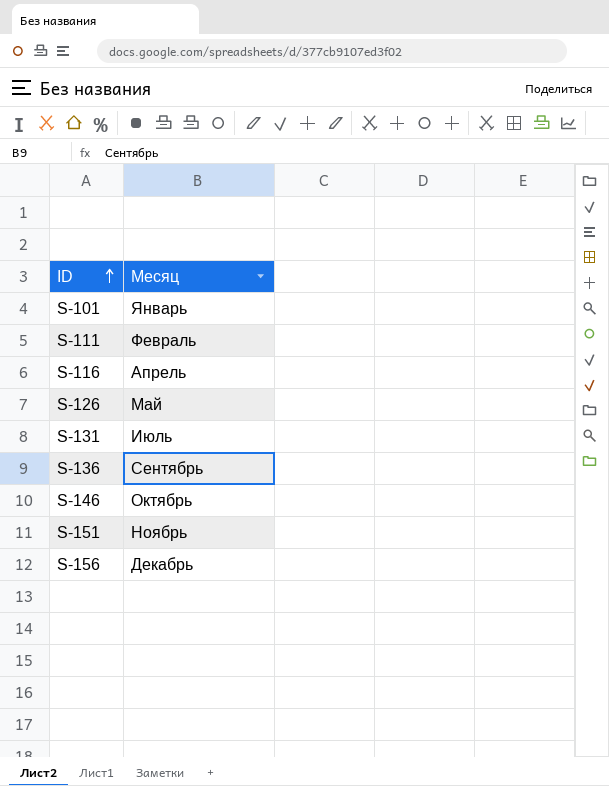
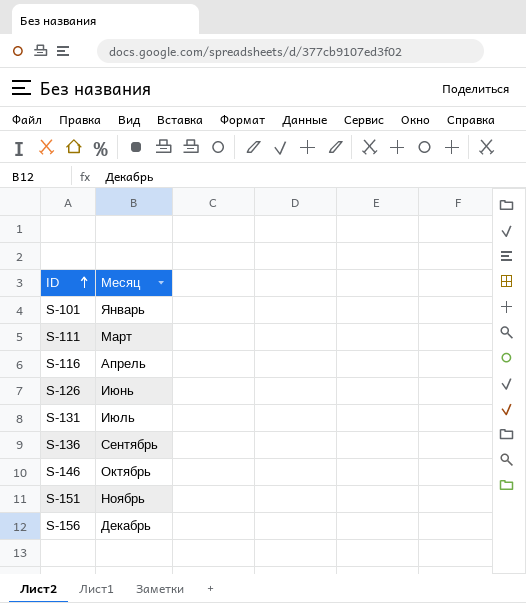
S-111 | Месяц: Февраль -> Март
S-126 | Месяц: Май -> Июнь

